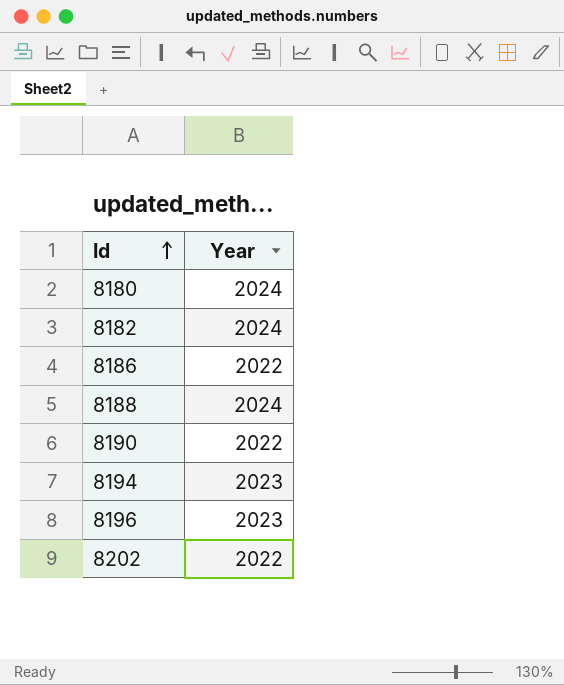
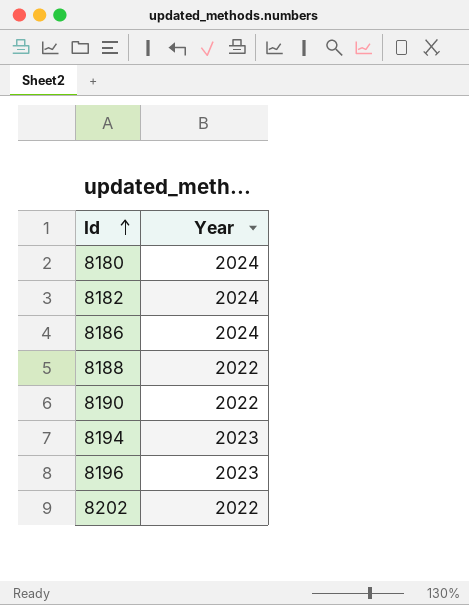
8186 | Year: 2022 -> 2024
8188 | Year: 2024 -> 2022

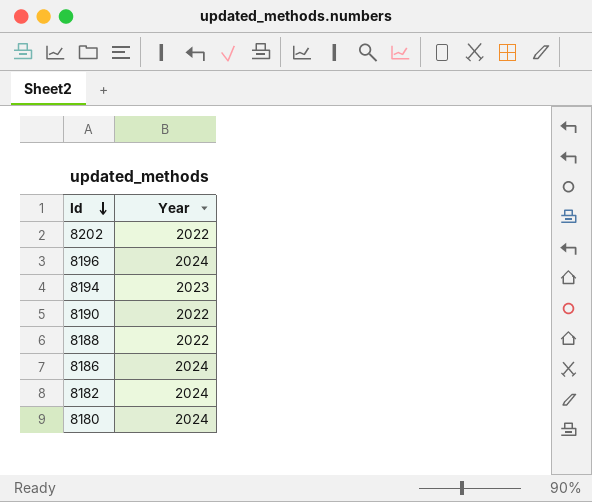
row order: Id ascending -> Id descending
8196 | Year: 2023 -> 2024

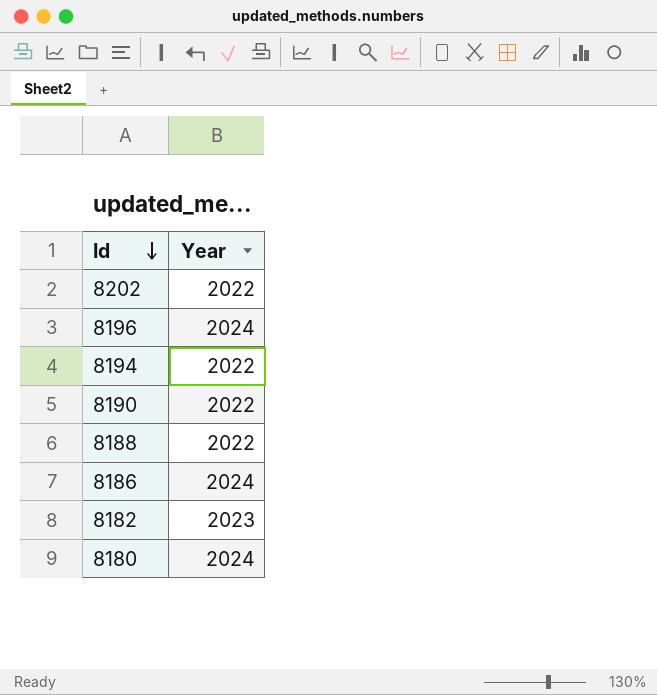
8194 | Year: 2023 -> 2022
8182 | Year: 2024 -> 2023

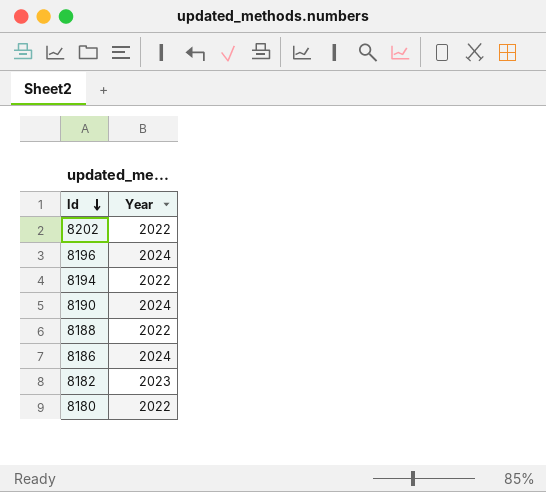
8190 | Year: 2022 -> 2024
8180 | Year: 2024 -> 2022

